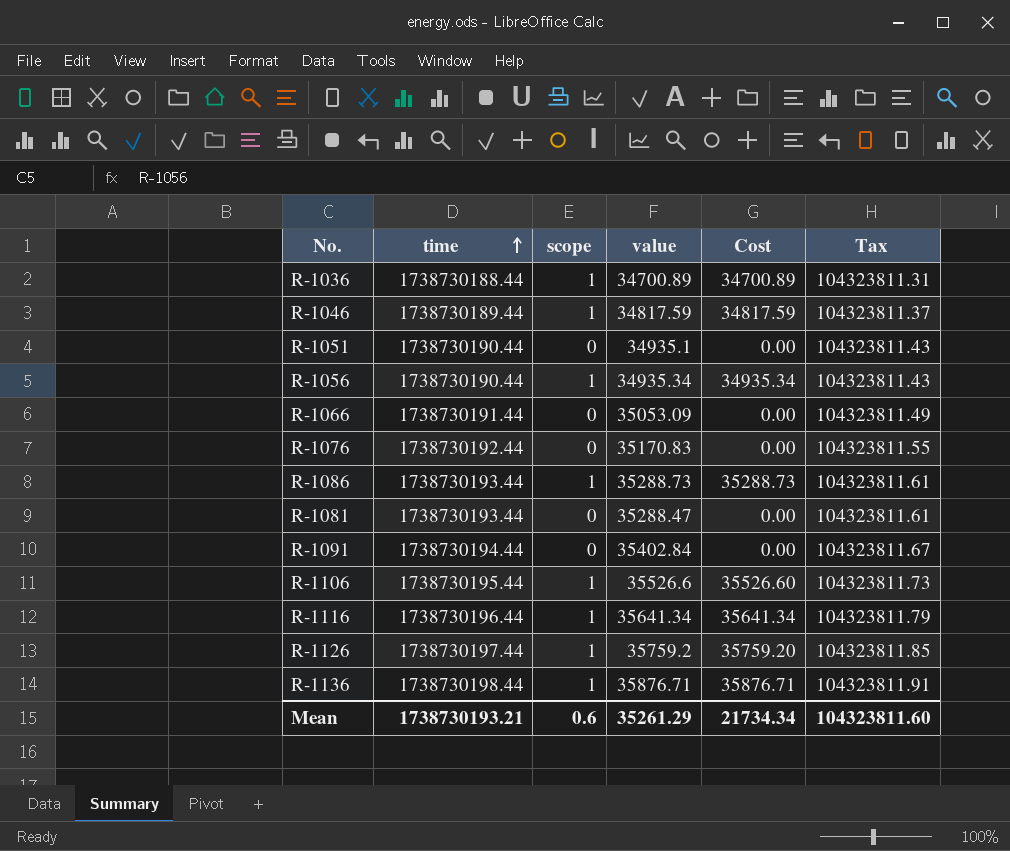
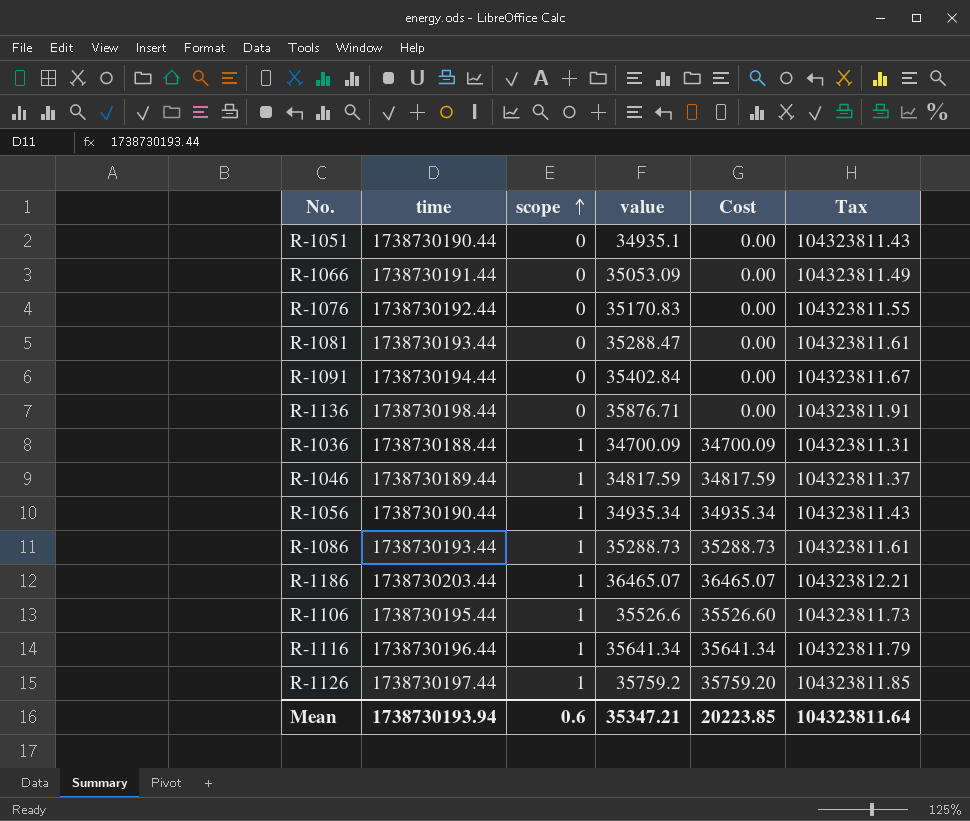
row order: time ascending -> scope ascending
R-1136 | scope: 1 -> 0
R-1136 | Cost: 35876.71 -> 0.00
R-1036 | value: 34700.89 -> 34700.09
R-1036 | Cost: 34700.89 -> 34700.09
row R-1186: none -> 1738730203.44 | 1 | 36465.07 | 36465.07 | 104323812.21
Mean | time: 1738730193.21 -> 1738730193.94
Mean | value: 35261.29 -> 35347.21
Mean | Cost: 21734.34 -> 20223.85
Mean | Tax: 104323811.60 -> 104323811.64

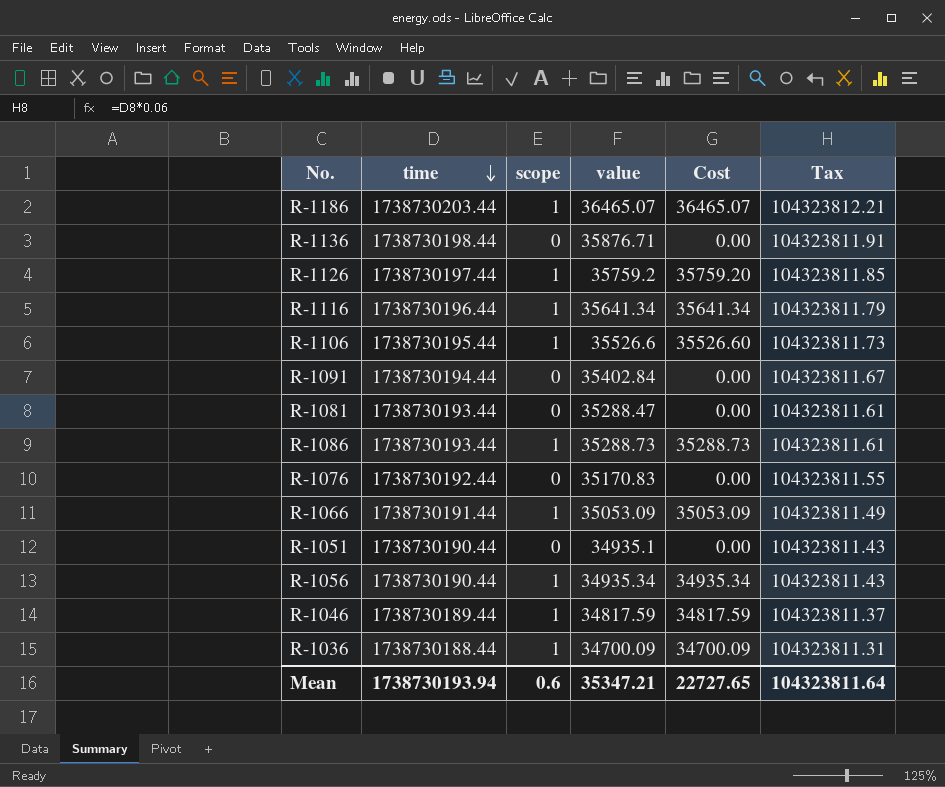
row order: scope ascending -> time descending
R-1066 | scope: 0 -> 1
R-1066 | Cost: 0.00 -> 35053.09
Mean | Cost: 20223.85 -> 22727.65

